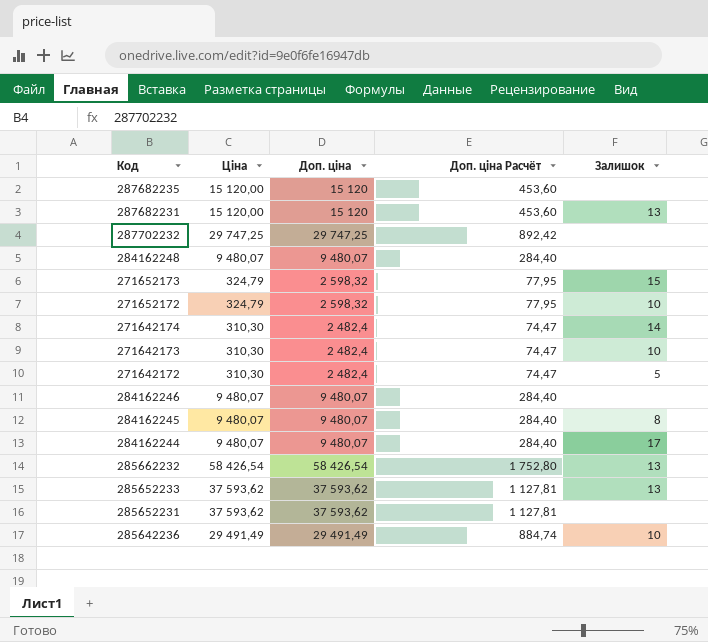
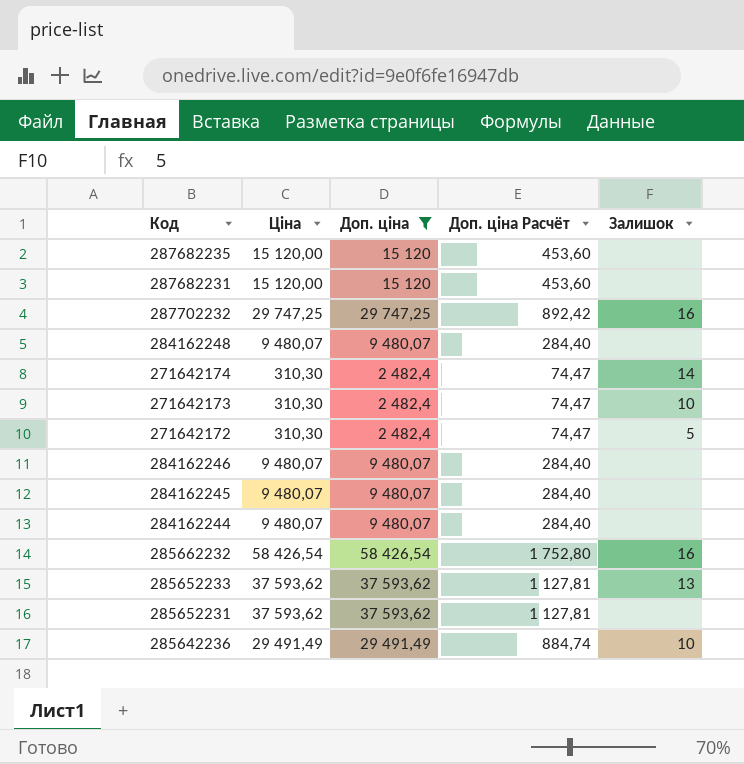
filter: none -> Доп. ціна != 2 598,32
287682231 | Залишок: 13 -> none
287702232 | Залишок: none -> 16
284162245 | Залишок: 8 -> none
284162244 | Залишок: 17 -> none
285662232 | Залишок: 13 -> 16

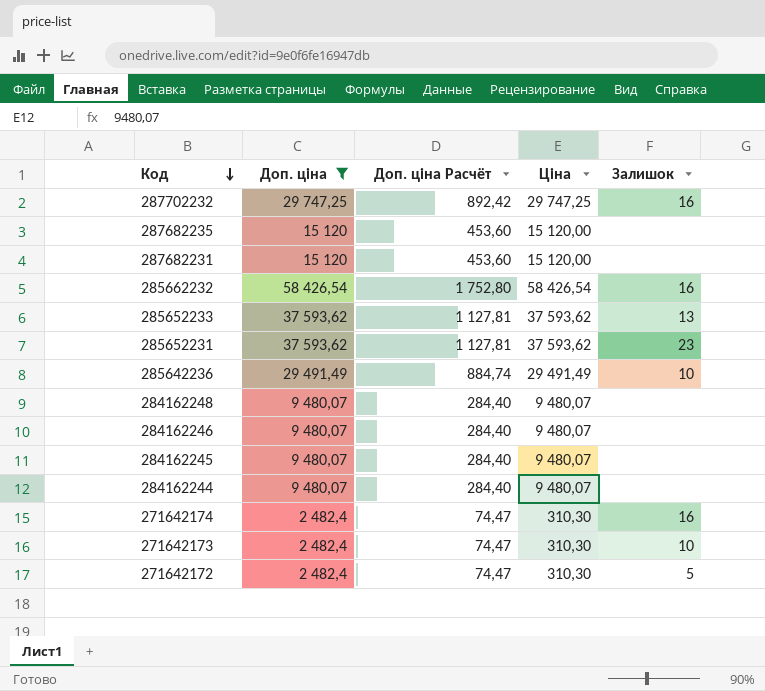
row order: none -> Код descending
column Ціна | position: 2 -> 4
285652231 | Залишок: none -> 23
271642174 | Залишок: 14 -> 16

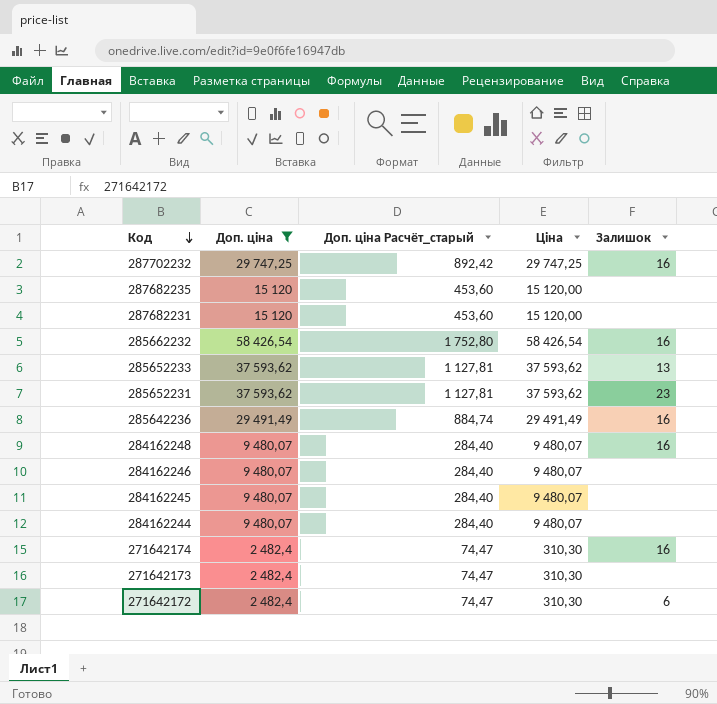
column name: Доп. ціна Расчёт -> Доп. ціна Расчёт_старый
285642236 | Залишок: 10 -> 16
284162248 | Залишок: none -> 16
271642173 | Залишок: 10 -> none
271642172 | Залишок: 5 -> 6

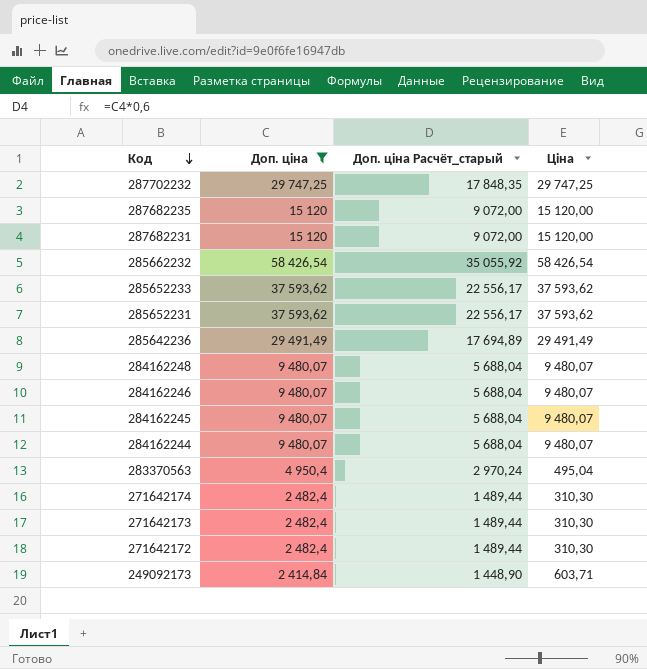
column Залишок | position: 5 -> none
column Доп. ціна Расчёт_старый | formula: [Доп. ціна] * 0,03 -> [Доп. ціна] * 0,6
row 283370563: none -> 4 950,4 | 2 970,24 | 495,04
row 249092173: none -> 2 414,84 | 1 448,90 | 603,71

